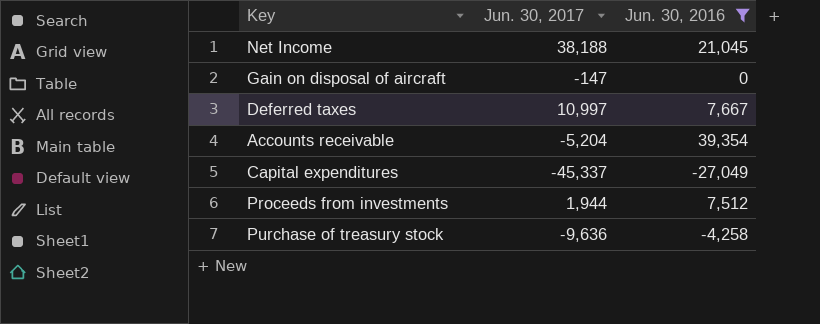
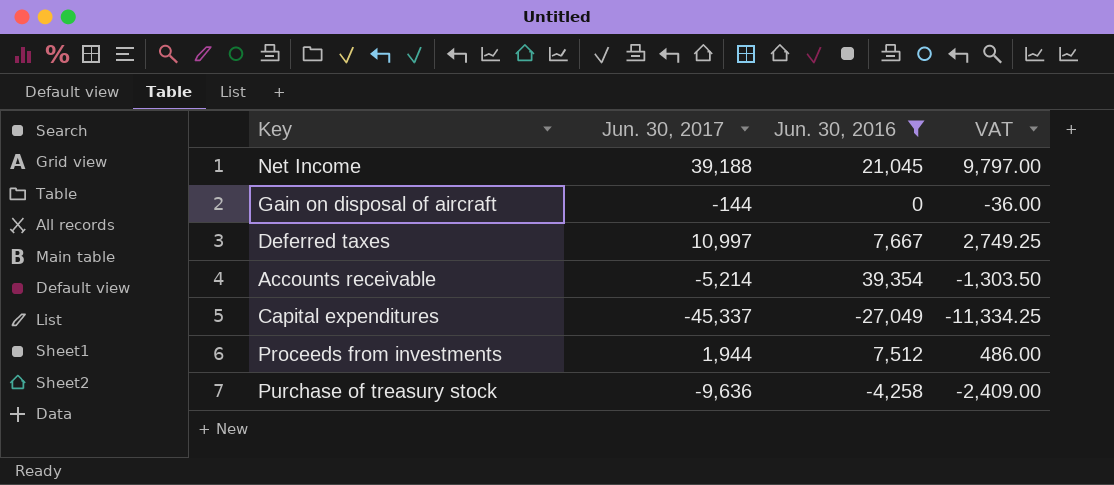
column VAT | formula: none -> [Jun. 30, 2017] * 0.25
Net Income | Jun. 30, 2017: 38,188 -> 39,188
Gain on disposal of aircraft | Jun. 30, 2017: -147 -> -144
Accounts receivable | Jun. 30, 2017: -5,204 -> -5,214

